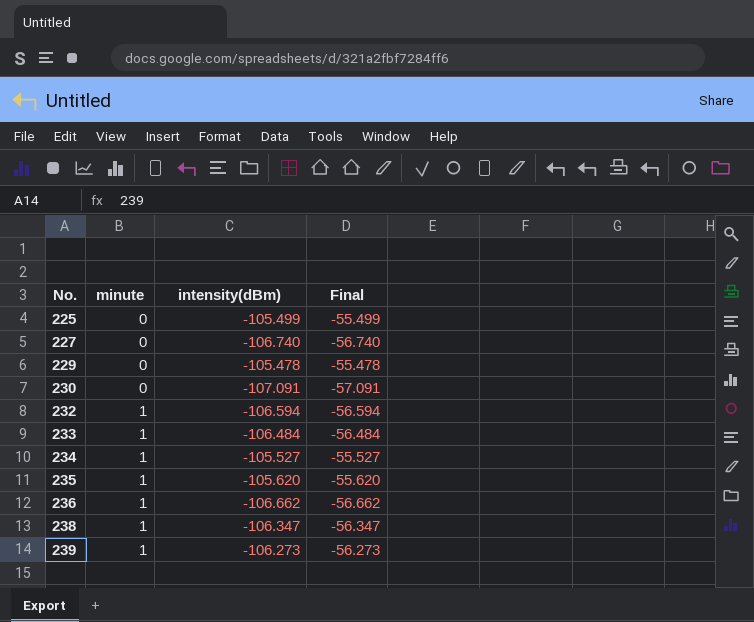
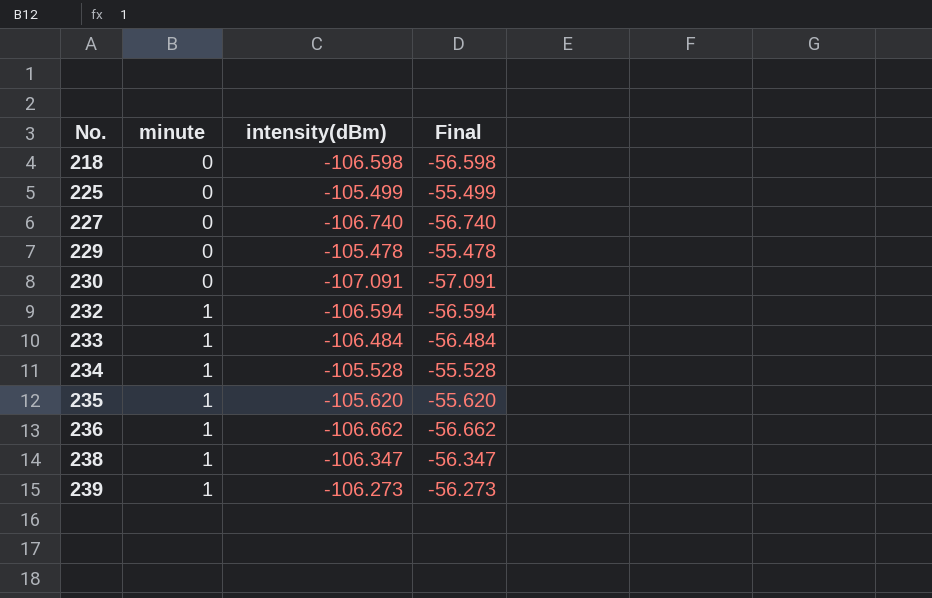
row 218: none -> 0 | -106.598 | -56.598
234 | intensity(dBm): -105.527 -> -105.528
234 | Final: -55.527 -> -55.528

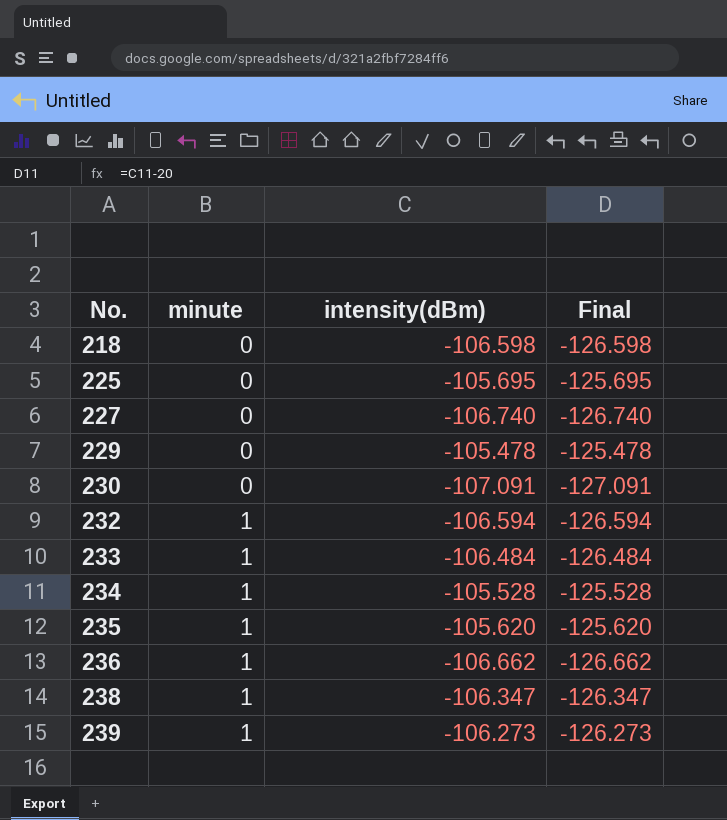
column Final | formula: [intensity(dBm)] + 50 -> [intensity(dBm)] - 20
225 | intensity(dBm): -105.499 -> -105.695

